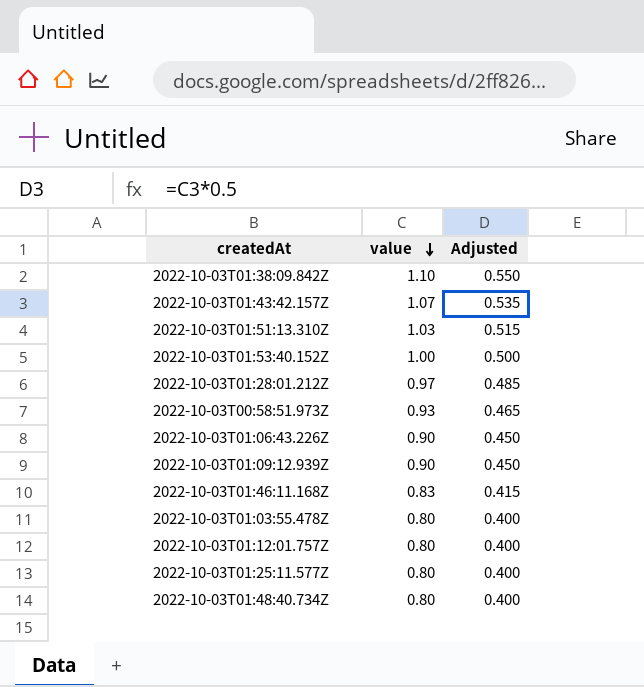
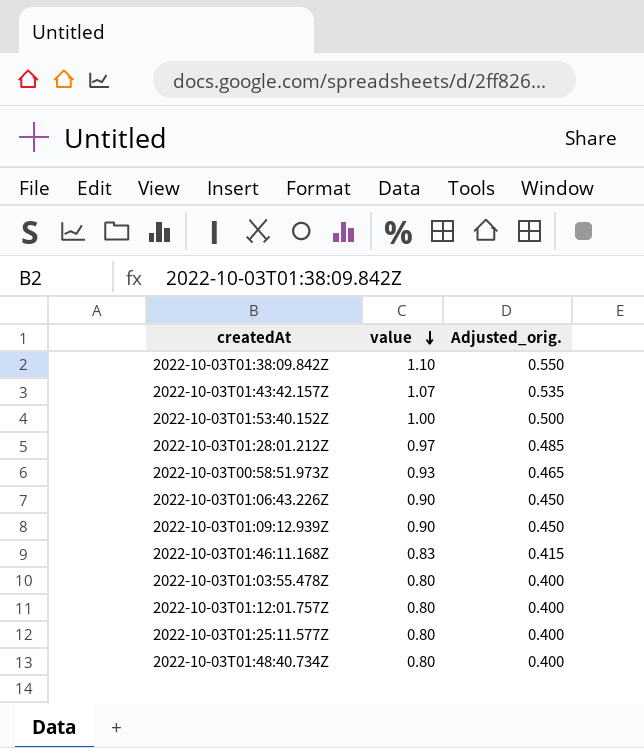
column name: Adjusted -> Adjusted_orig.
row 2022-10-03T01:51:13.310Z: 1.03 | 0.515 -> none

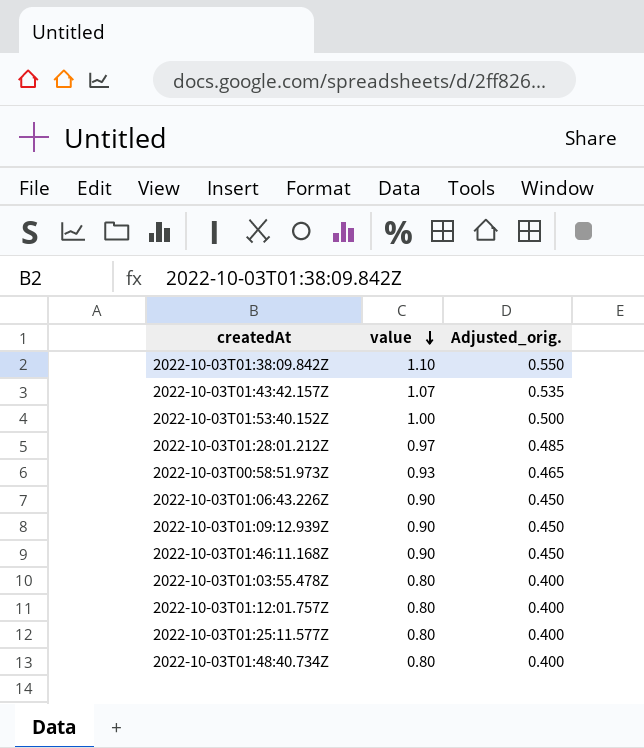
2022-10-03T01:46:11.168Z | value: 0.83 -> 0.90
2022-10-03T01:46:11.168Z | Adjusted_orig.: 0.415 -> 0.450

